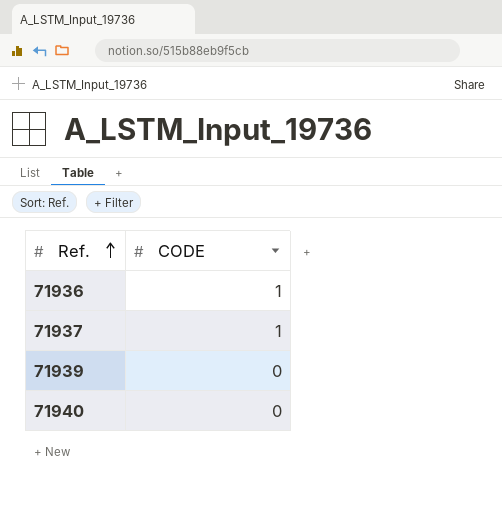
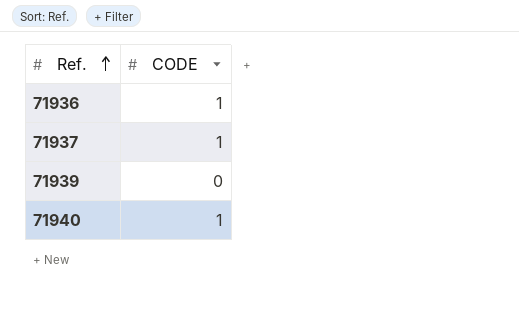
71940 | CODE: 0 -> 1

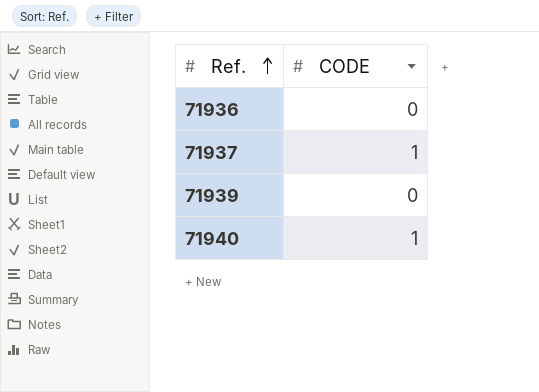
71936 | CODE: 1 -> 0

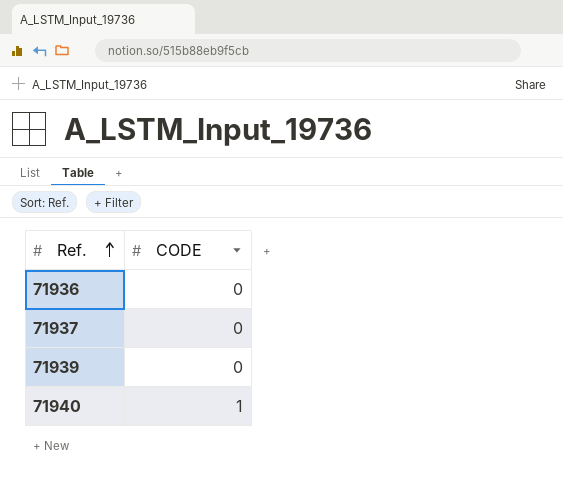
71937 | CODE: 1 -> 0

